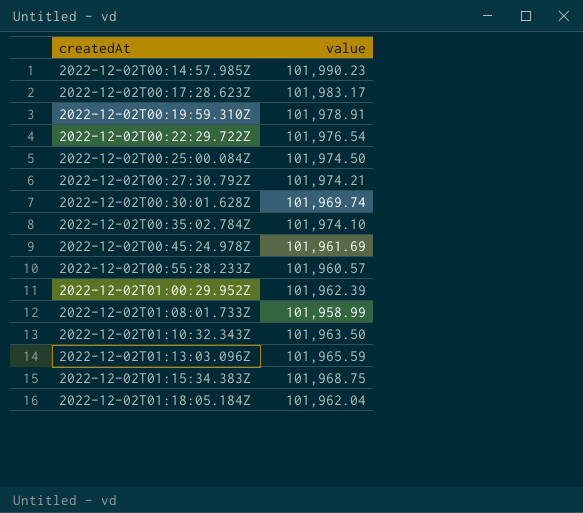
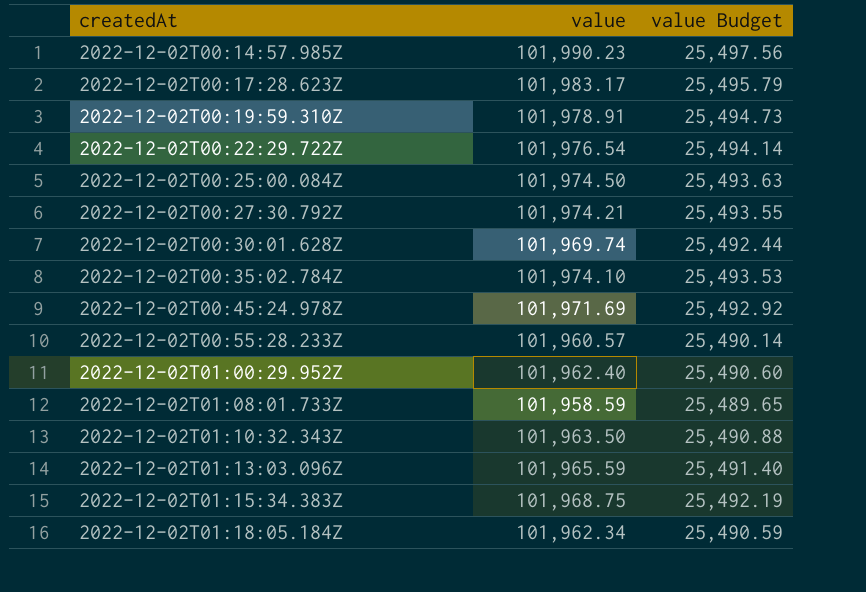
column value Budget | formula: none -> [value] * 0.25
2022-12-02T00:45:24.978Z | value: 101,961.69 -> 101,971.69
2022-12-02T01:00:29.952Z | value: 101,962.39 -> 101,962.40
2022-12-02T01:08:01.733Z | value: 101,958.99 -> 101,958.59
2022-12-02T01:18:05.184Z | value: 101,962.04 -> 101,962.34

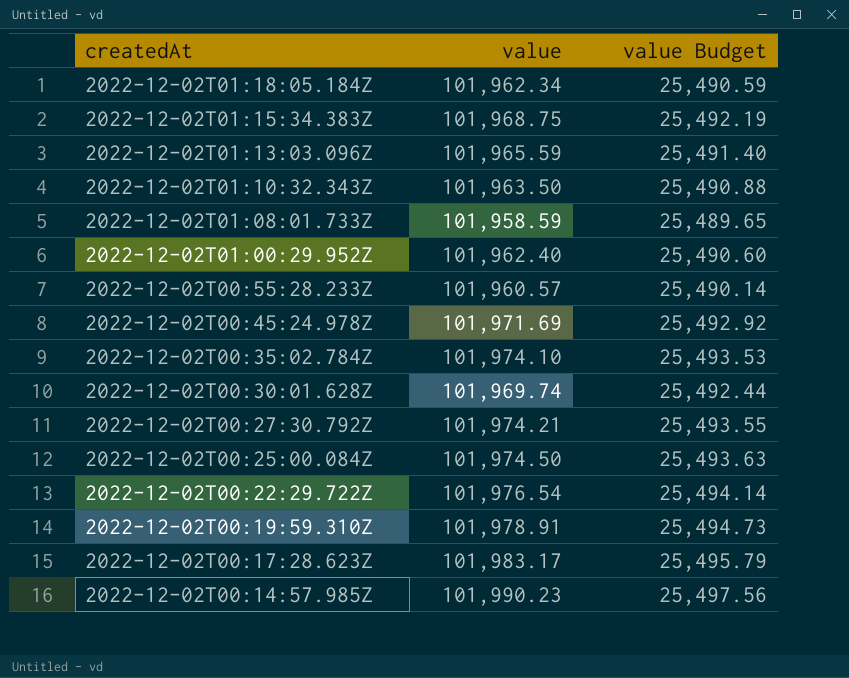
row order: createdAt ascending -> createdAt descending

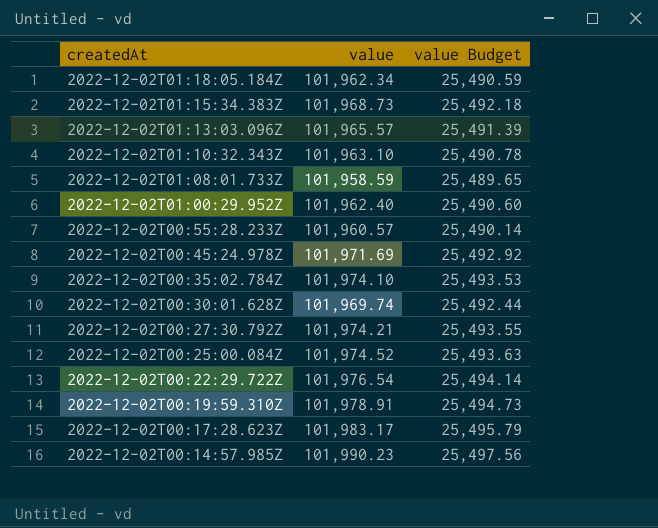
2022-12-02T01:15:34.383Z | value: 101,968.75 -> 101,968.73
2022-12-02T01:15:34.383Z | value Budget: 25,492.19 -> 25,492.18
2022-12-02T01:13:03.096Z | value: 101,965.59 -> 101,965.57
2022-12-02T01:13:03.096Z | value Budget: 25,491.40 -> 25,491.39
2022-12-02T01:10:32.343Z | value: 101,963.50 -> 101,963.10
2022-12-02T01:10:32.343Z | value Budget: 25,490.88 -> 25,490.78
2022-12-02T00:25:00.084Z | value: 101,974.50 -> 101,974.52

